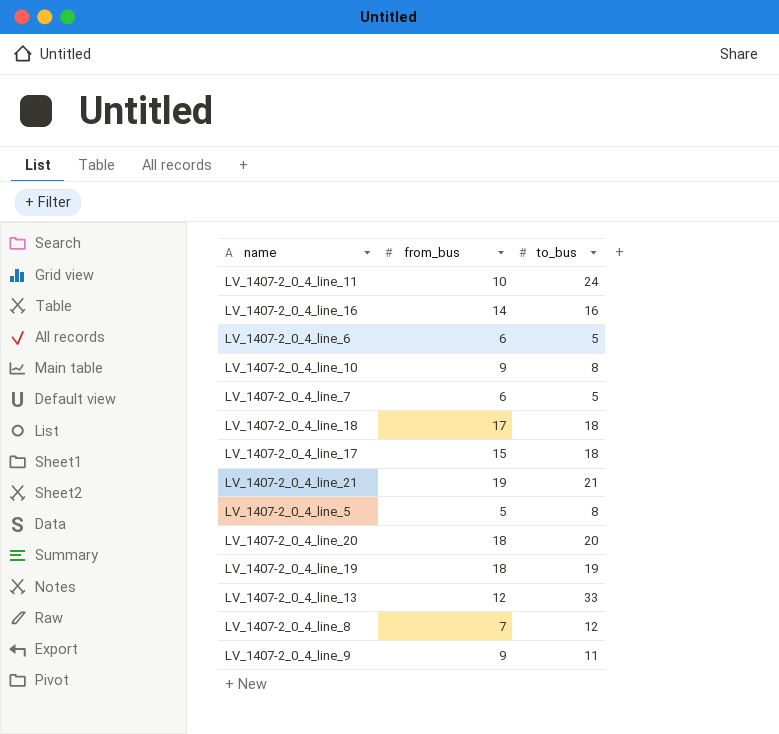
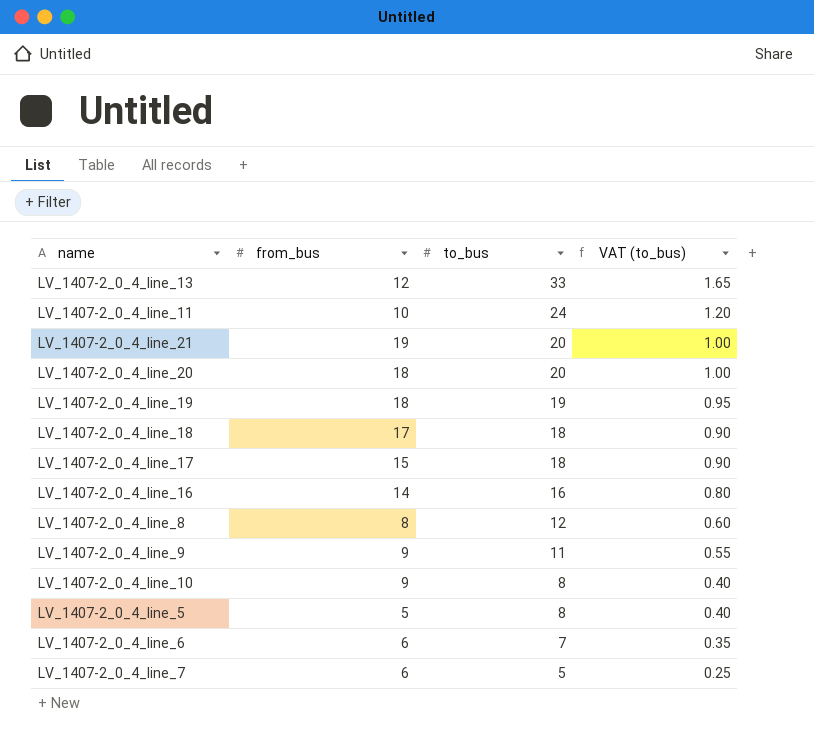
row order: none -> to_bus descending
column VAT (to_bus) | formula: none -> [to_bus] * 0.05
LV_1407-2_0_4_line_21 | to_bus: 21 -> 20
LV_1407-2_0_4_line_8 | from_bus: 7 -> 8
LV_1407-2_0_4_line_6 | to_bus: 5 -> 7

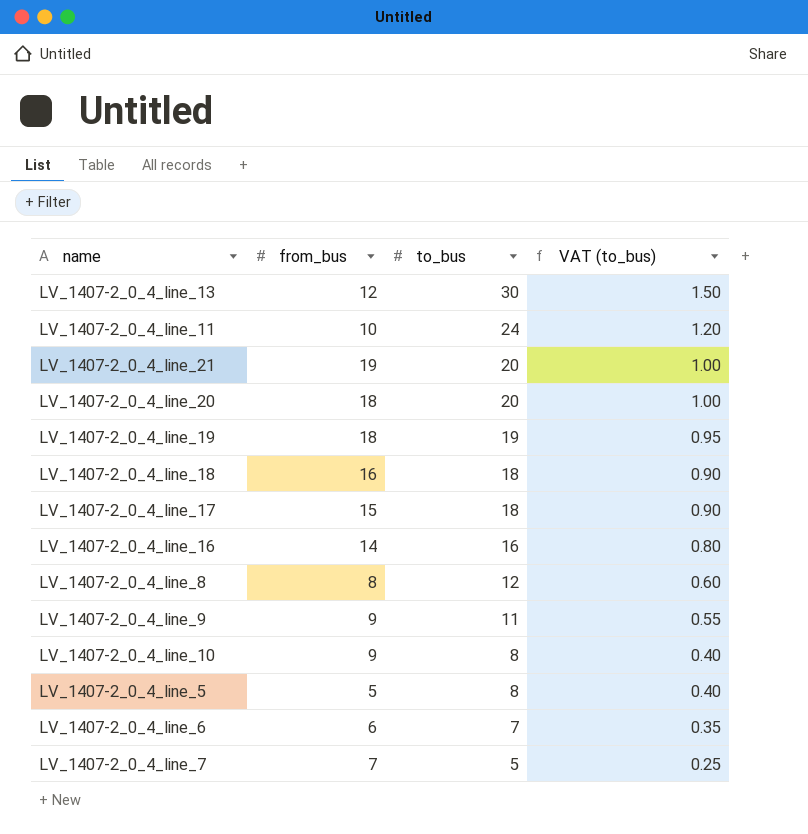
LV_1407-2_0_4_line_13 | to_bus: 33 -> 30
LV_1407-2_0_4_line_13 | VAT (to_bus): 1.65 -> 1.50
LV_1407-2_0_4_line_18 | from_bus: 17 -> 16
LV_1407-2_0_4_line_7 | from_bus: 6 -> 7

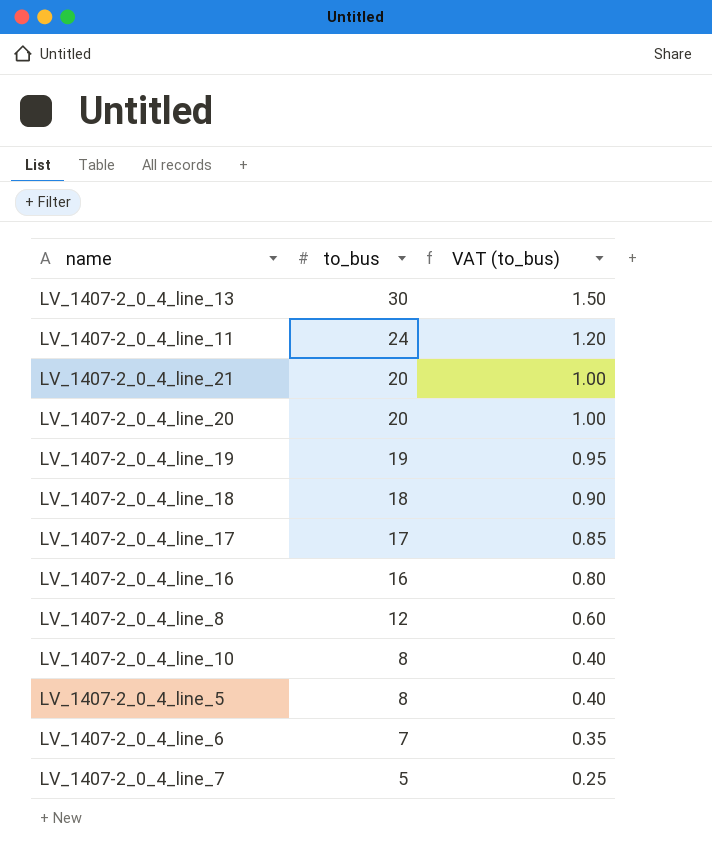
column from_bus | position: 2 -> none
row LV_1407-2_0_4_line_9: 9 | 11 | 0.55 -> none
LV_1407-2_0_4_line_17 | to_bus: 18 -> 17
LV_1407-2_0_4_line_17 | VAT (to_bus): 0.90 -> 0.85

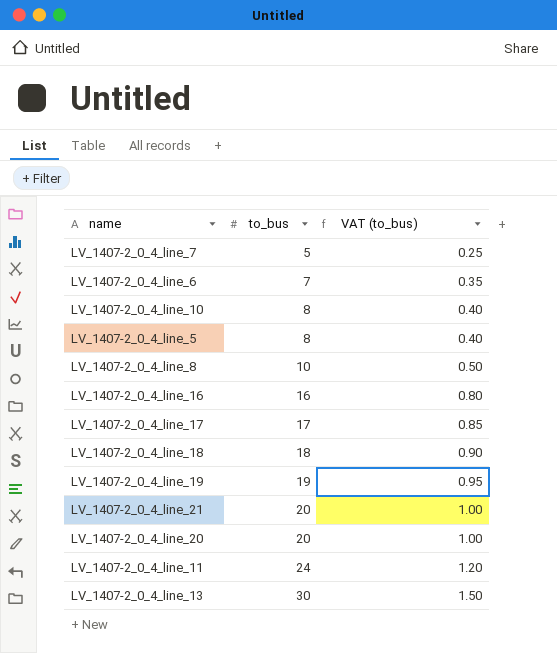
row order: to_bus descending -> to_bus ascending
LV_1407-2_0_4_line_8 | to_bus: 12 -> 10
LV_1407-2_0_4_line_8 | VAT (to_bus): 0.60 -> 0.50

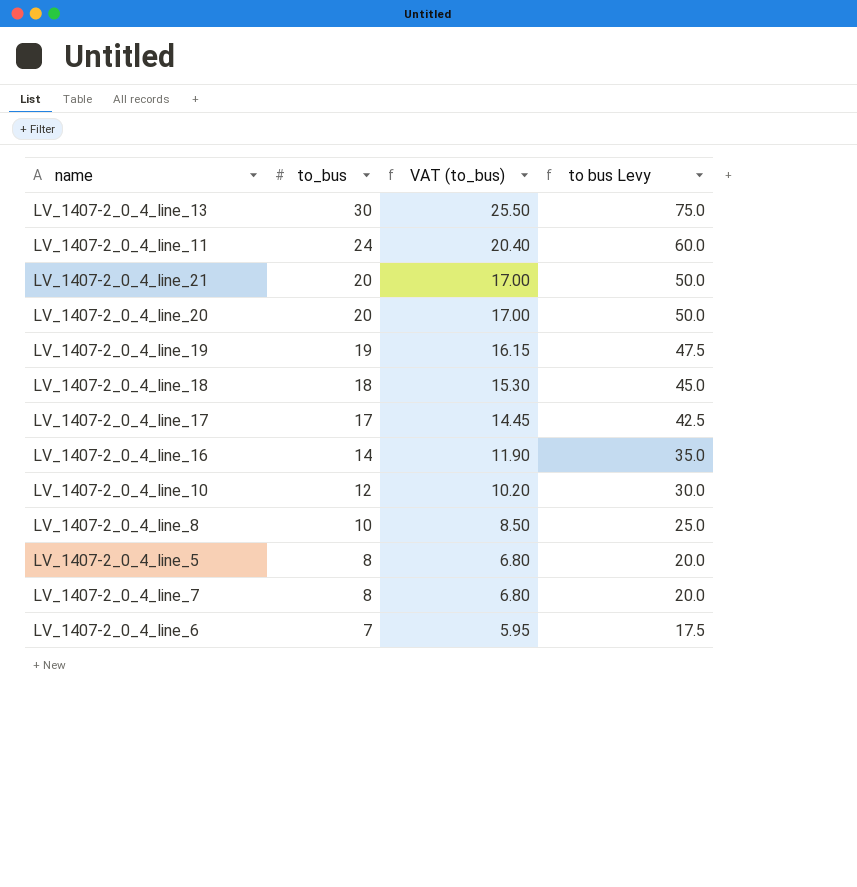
row order: to_bus ascending -> to_bus descending
column VAT (to_bus) | formula: [to_bus] * 0.05 -> [to_bus] * 0.85
column to bus Levy | formula: none -> [to_bus] * 2.5
LV_1407-2_0_4_line_16 | to_bus: 16 -> 14
LV_1407-2_0_4_line_10 | to_bus: 8 -> 12
LV_1407-2_0_4_line_7 | to_bus: 5 -> 8

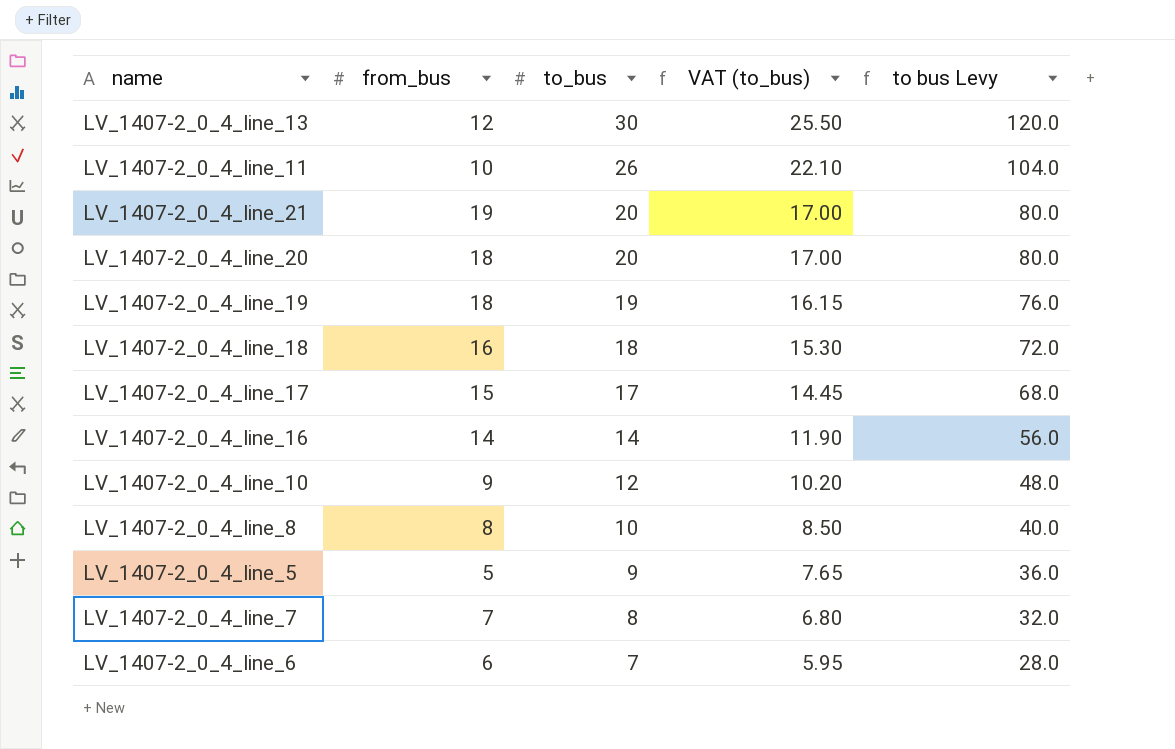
column from_bus | position: none -> 2
column to bus Levy | formula: [to_bus] * 2.5 -> [to_bus] * 4
LV_1407-2_0_4_line_11 | to_bus: 24 -> 26
LV_1407-2_0_4_line_11 | VAT (to_bus): 20.40 -> 22.10
LV_1407-2_0_4_line_5 | to_bus: 8 -> 9
LV_1407-2_0_4_line_5 | VAT (to_bus): 6.80 -> 7.65

